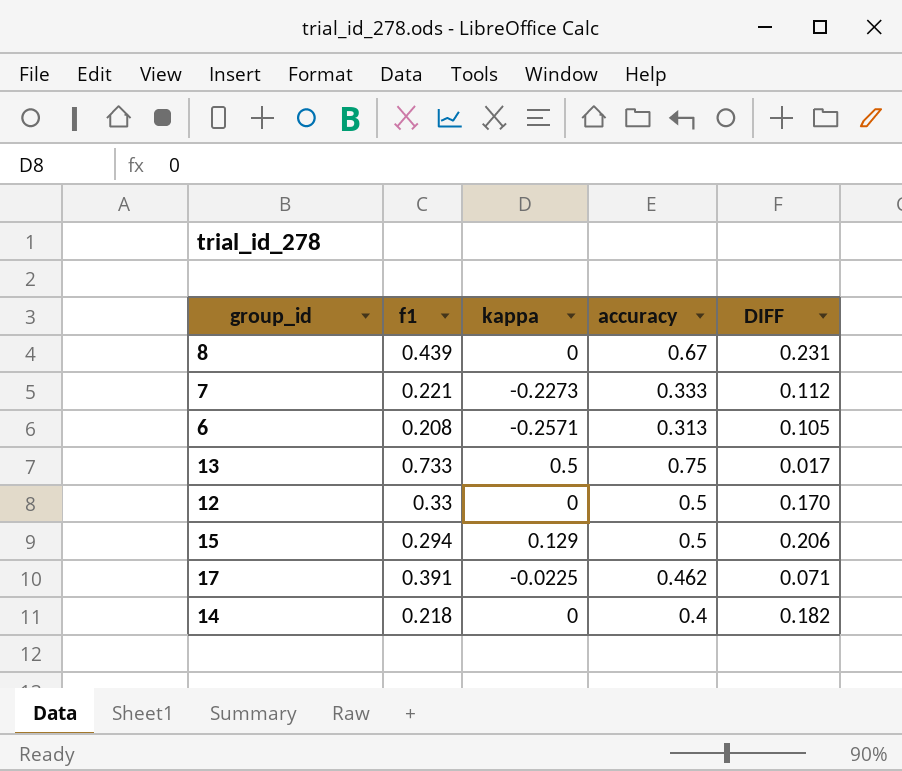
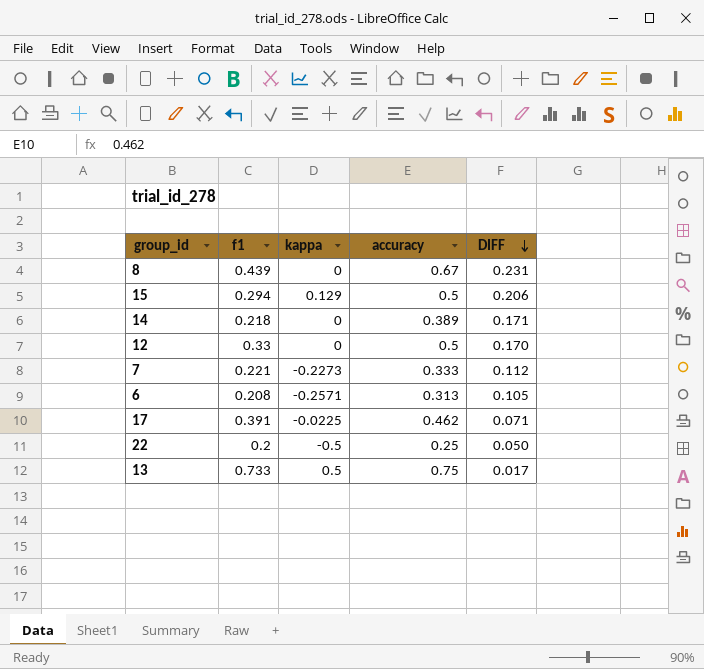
row order: none -> DIFF descending
14 | accuracy: 0.4 -> 0.389
14 | DIFF: 0.182 -> 0.171
row 22: none -> 0.2 | -0.5 | 0.25 | 0.050

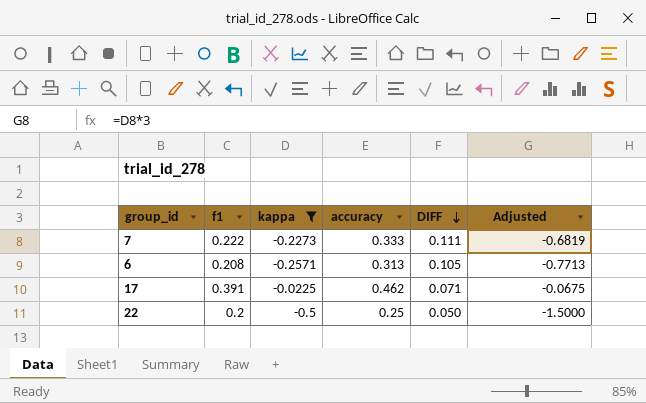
filter: none -> kappa <= -0.0225
column Adjusted | formula: none -> [kappa] * 3
7 | f1: 0.221 -> 0.222
7 | DIFF: 0.112 -> 0.111

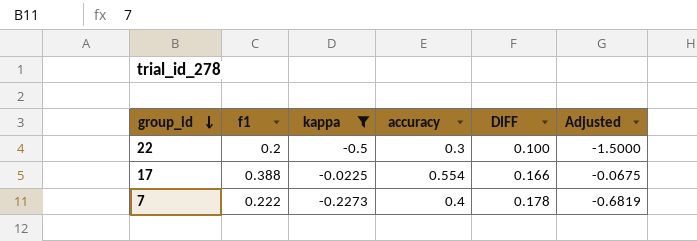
row order: DIFF descending -> group_id descending
row 6: 0.208 | -0.2571 | 0.313 | 0.105 | -0.7713 -> none
22 | accuracy: 0.25 -> 0.3
22 | DIFF: 0.050 -> 0.100
17 | f1: 0.391 -> 0.388
17 | accuracy: 0.462 -> 0.554
17 | DIFF: 0.071 -> 0.166
7 | accuracy: 0.333 -> 0.4
7 | DIFF: 0.111 -> 0.178

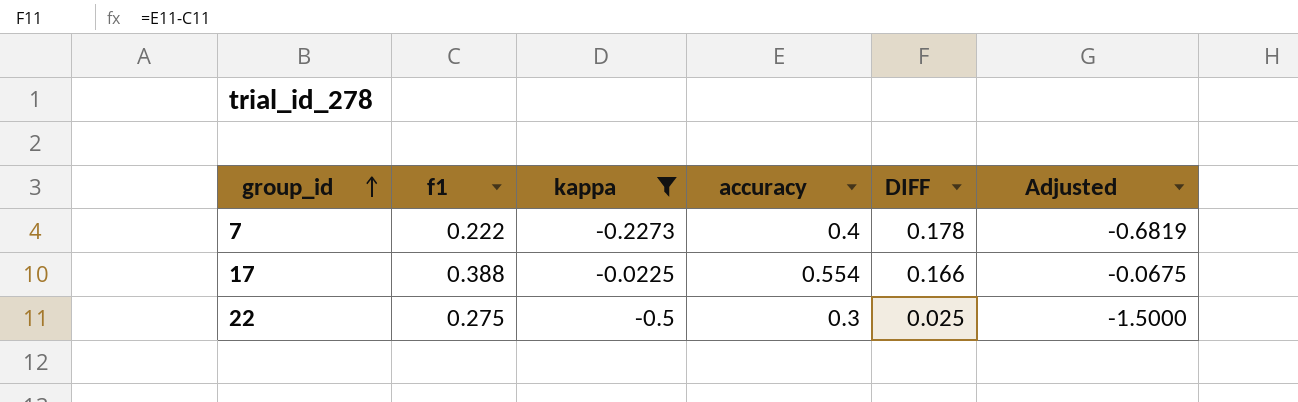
row order: group_id descending -> group_id ascending
22 | f1: 0.2 -> 0.275
22 | DIFF: 0.100 -> 0.025

